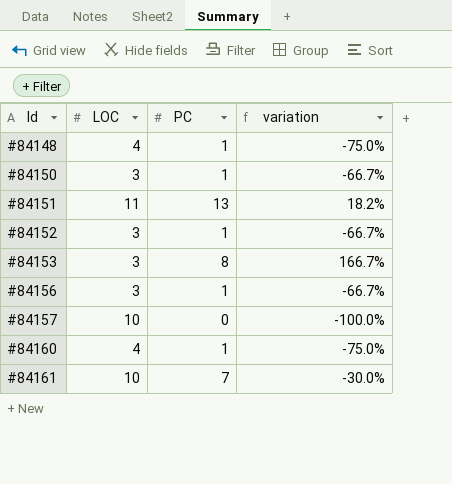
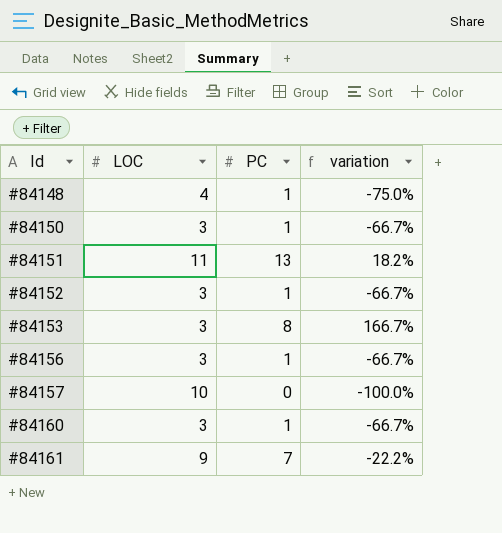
#84160 | LOC: 4 -> 3
#84160 | variation: -75.0% -> -66.7%
#84161 | LOC: 10 -> 9
#84161 | variation: -30.0% -> -22.2%

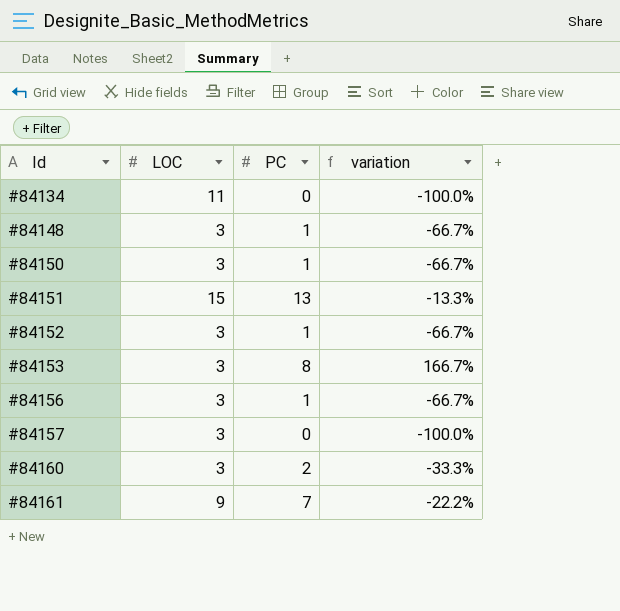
row #84134: none -> 11 | 0 | -100.0%
#84148 | LOC: 4 -> 3
#84148 | variation: -75.0% -> -66.7%
#84151 | LOC: 11 -> 15
#84151 | variation: 18.2% -> -13.3%
#84157 | LOC: 10 -> 3
#84160 | PC: 1 -> 2
#84160 | variation: -66.7% -> -33.3%

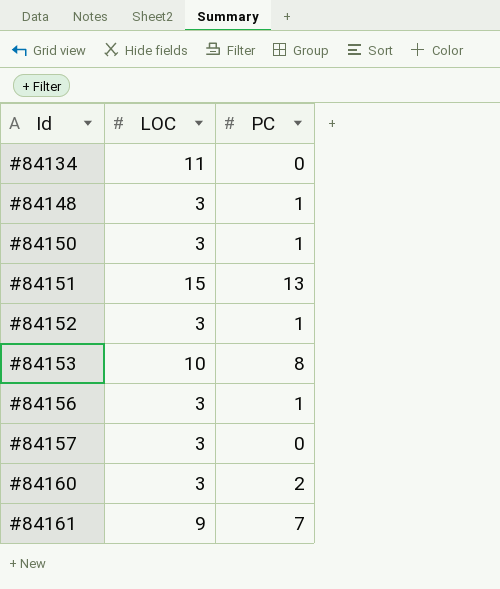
column variation | formula: ([PC] - [LOC]) / [LOC] -> none
#84153 | LOC: 3 -> 10

